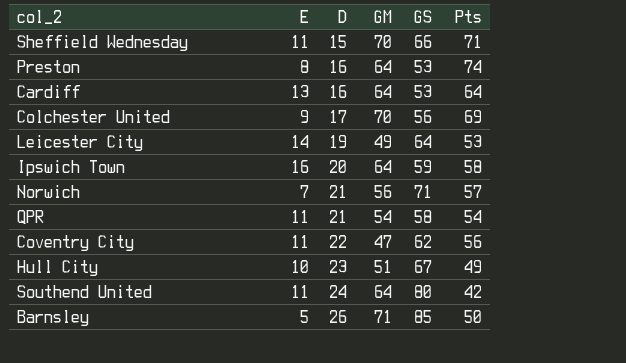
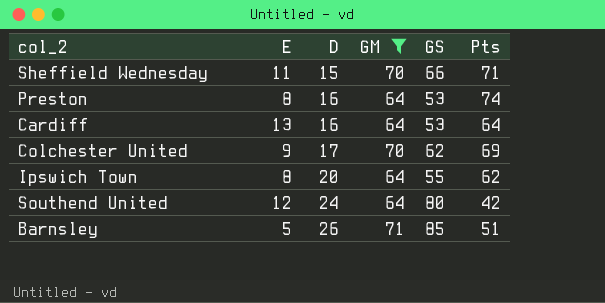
filter: none -> GM >= 64
Colchester United | GS: 56 -> 62
Ipswich Town | E: 16 -> 8
Ipswich Town | GS: 59 -> 55
Ipswich Town | Pts: 58 -> 62
Southend United | E: 11 -> 12
Barnsley | Pts: 50 -> 51

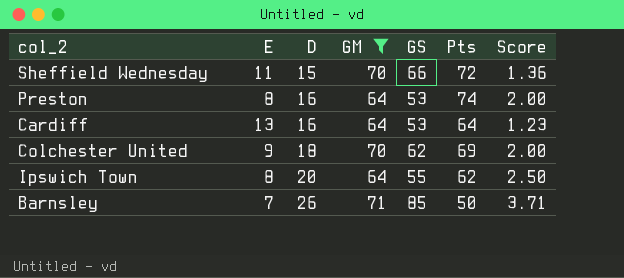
column Score | formula: none -> [D] / [E]
row Southend United: 12 | 24 | 64 | 80 | 42 -> none
Sheffield Wednesday | Pts: 71 -> 72
Colchester United | D: 17 -> 18
Barnsley | E: 5 -> 7
Barnsley | Pts: 51 -> 50

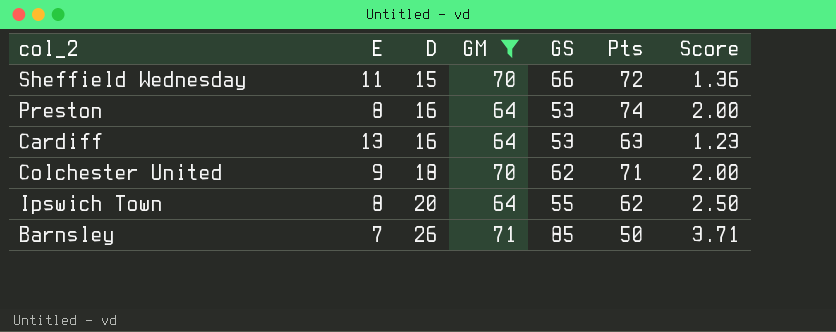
Cardiff | Pts: 64 -> 63
Colchester United | Pts: 69 -> 71

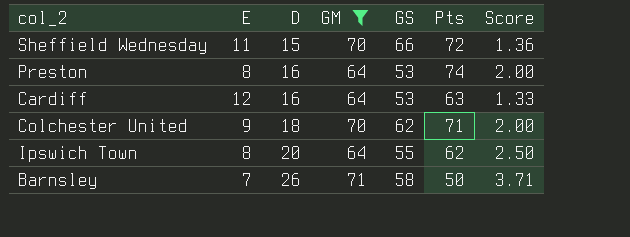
Cardiff | E: 13 -> 12
Cardiff | Score: 1.23 -> 1.33
Barnsley | GS: 85 -> 58

